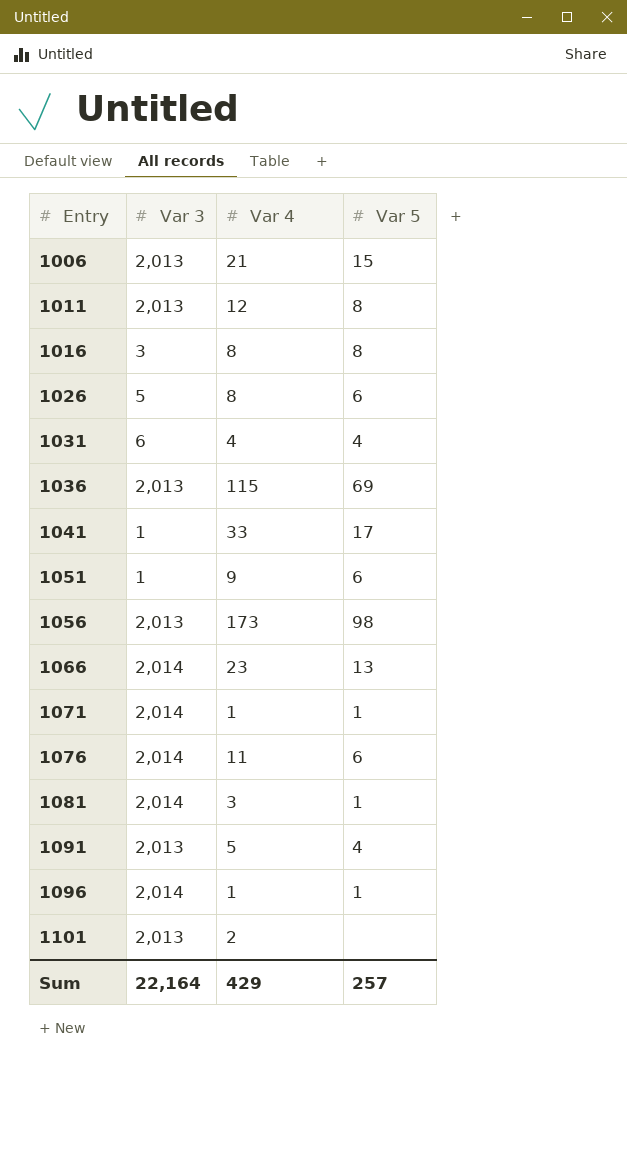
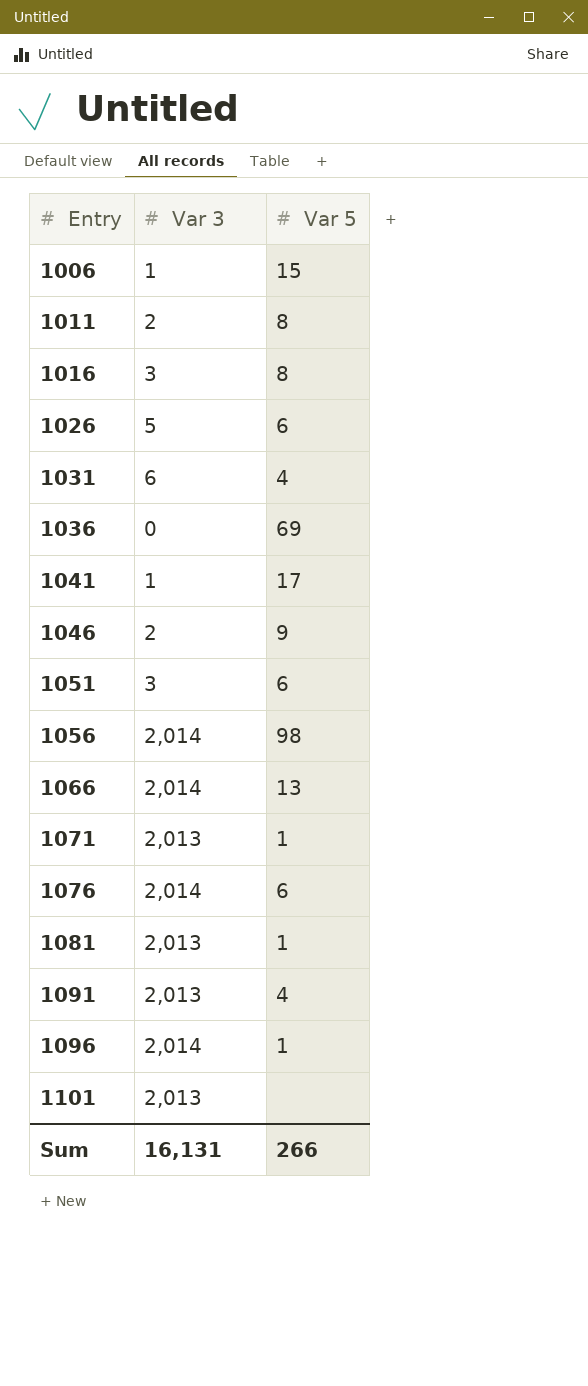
column Var 4 | position: 3 -> none
1006 | Var 3: 2,013 -> 1
1011 | Var 3: 2,013 -> 2
1036 | Var 3: 2,013 -> 0
row 1046: none -> 2 | 9
1051 | Var 3: 1 -> 3
1056 | Var 3: 2,013 -> 2,014
1071 | Var 3: 2,014 -> 2,013
1081 | Var 3: 2,014 -> 2,013
Sum | Var 3: 22,164 -> 16,131
Sum | Var 5: 257 -> 266

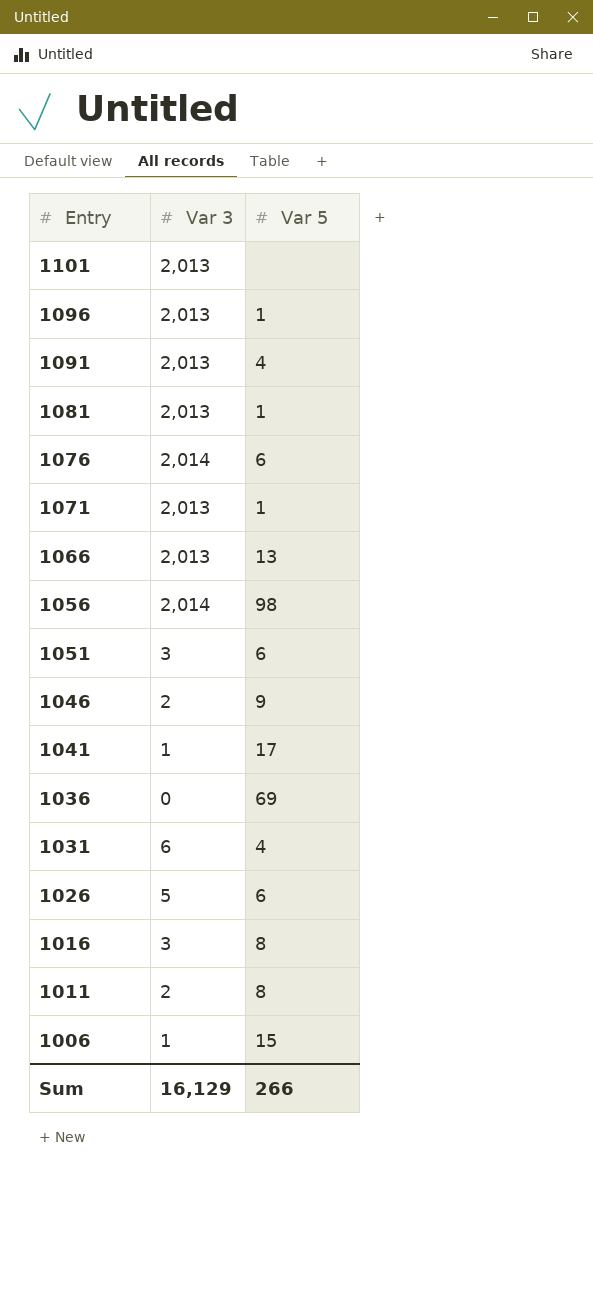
row order: Entry ascending -> Entry descending
1096 | Var 3: 2,014 -> 2,013
1066 | Var 3: 2,014 -> 2,013
Sum | Var 3: 16,131 -> 16,129

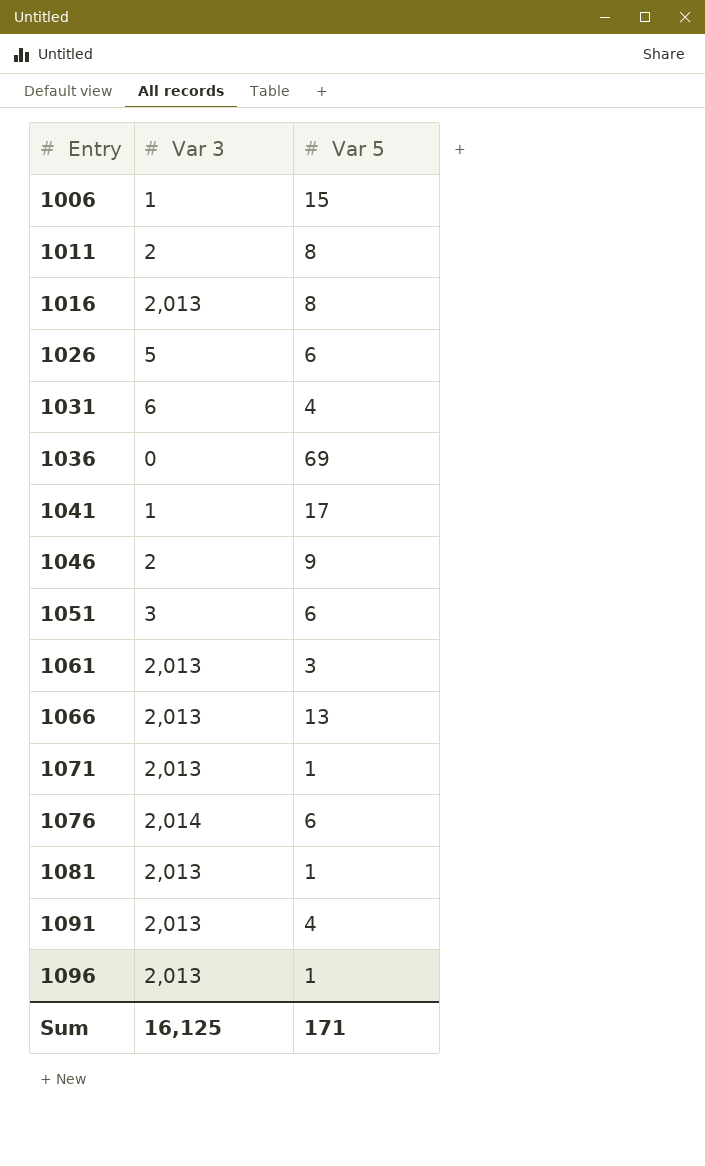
row order: Entry descending -> Entry ascending
row 1101: 2,013 | none -> none
row 1056: 2,014 | 98 -> none
1016 | Var 3: 3 -> 2,013
row 1061: none -> 2,013 | 3
Sum | Var 3: 16,129 -> 16,125
Sum | Var 5: 266 -> 171

